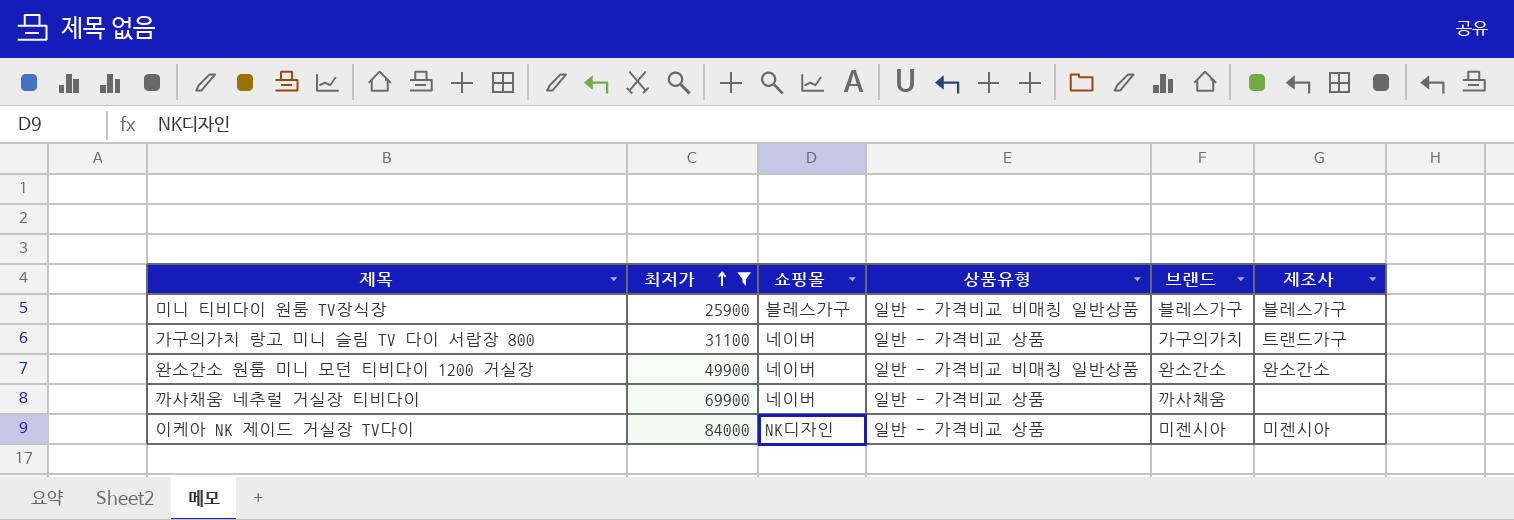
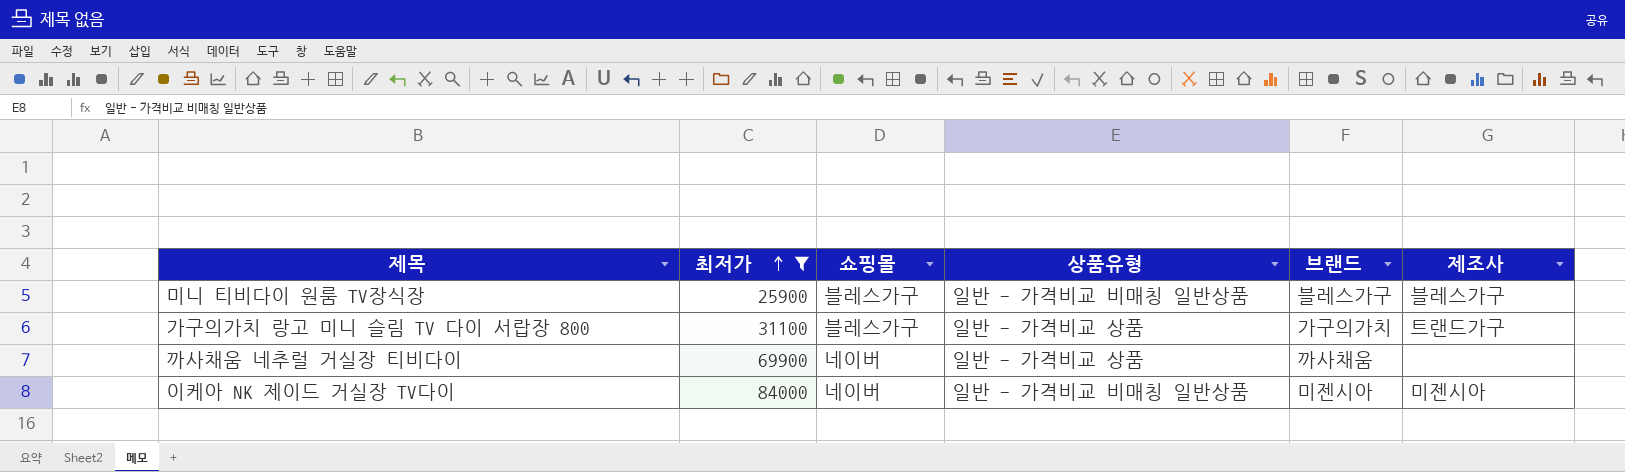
row 완소간소 원룸 미니 모던 티비다이 1200 거실장: 49900 | 네이버 | 일반 - 가격비교 비매칭 일반상품 | 완소간소 | 완소간소 -> none
가구의가치 랑고 미니 슬림 TV 다이 서랍장 800 | 쇼핑몰: 네이버 -> 블레스가구
이케아 NK 제이드 거실장 TV다이 | 쇼핑몰: NK디자인 -> 네이버
이케아 NK 제이드 거실장 TV다이 | 상품유형: 일반 - 가격비교 상품 -> 일반 - 가격비교 비매칭 일반상품

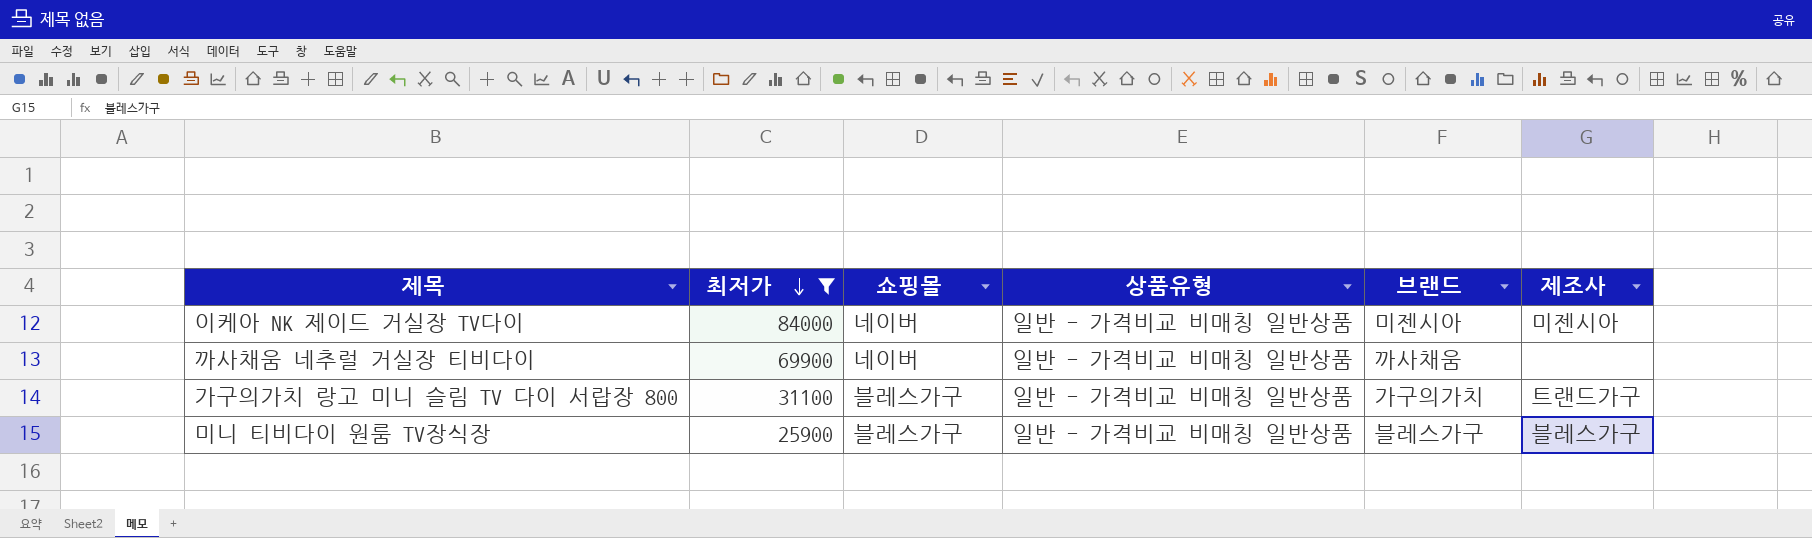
row order: 최저가 ascending -> 최저가 descending
까사채움 네추럴 거실장 티비다이 | 상품유형: 일반 - 가격비교 상품 -> 일반 - 가격비교 비매칭 일반상품
가구의가치 랑고 미니 슬림 TV 다이 서랍장 800 | 상품유형: 일반 - 가격비교 상품 -> 일반 - 가격비교 비매칭 일반상품

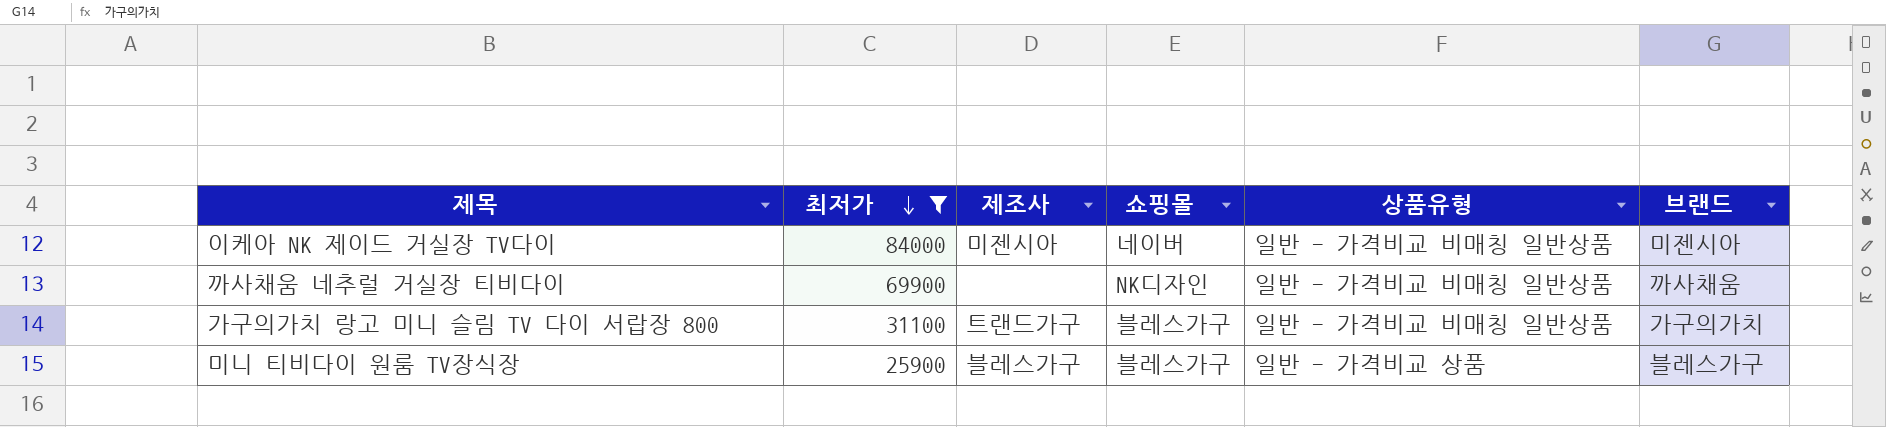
column 제조사 | position: 6 -> 3
까사채움 네추럴 거실장 티비다이 | 쇼핑몰: 네이버 -> NK디자인
미니 티비다이 원룸 TV장식장 | 상품유형: 일반 - 가격비교 비매칭 일반상품 -> 일반 - 가격비교 상품

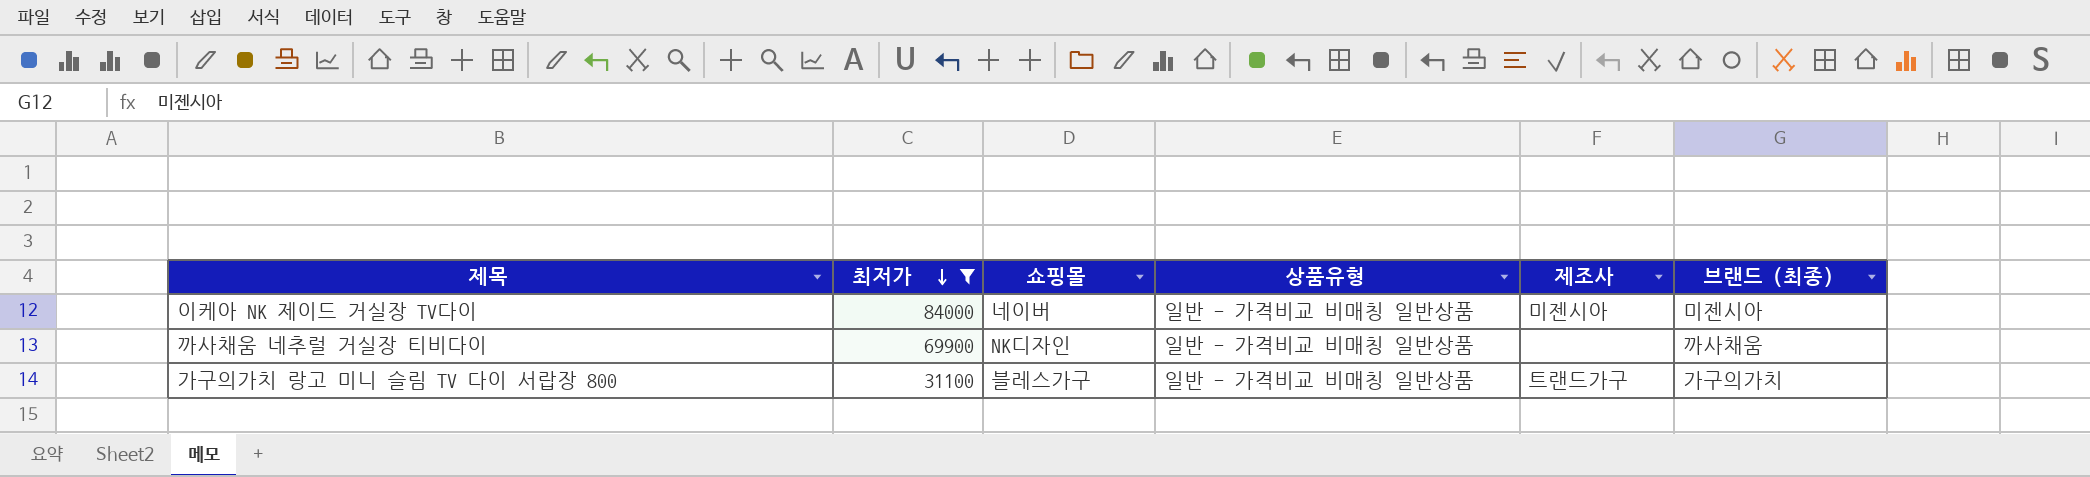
column 제조사 | position: 3 -> 5
column name: 브랜드 -> 브랜드 (최종)
row 미니 티비다이 원룸 TV장식장: 25900 | 블레스가구 | 블레스가구 | 일반 - 가격비교 상품 | 블레스가구 -> none

